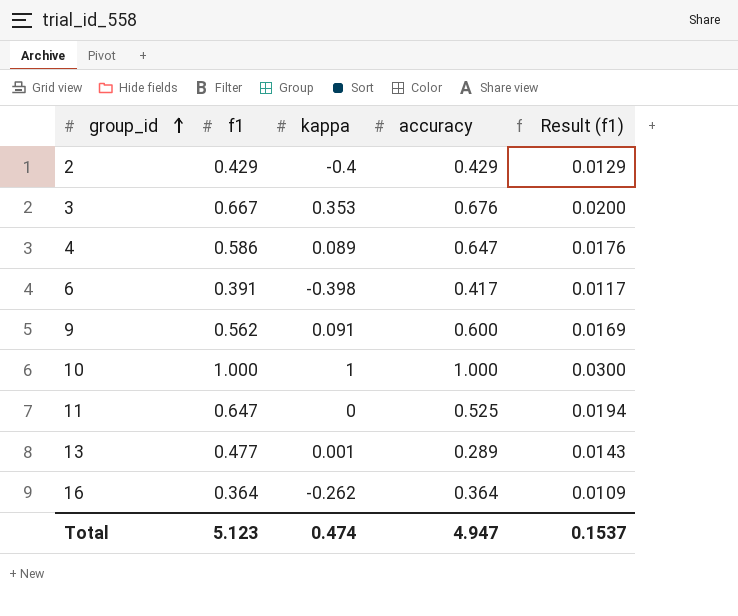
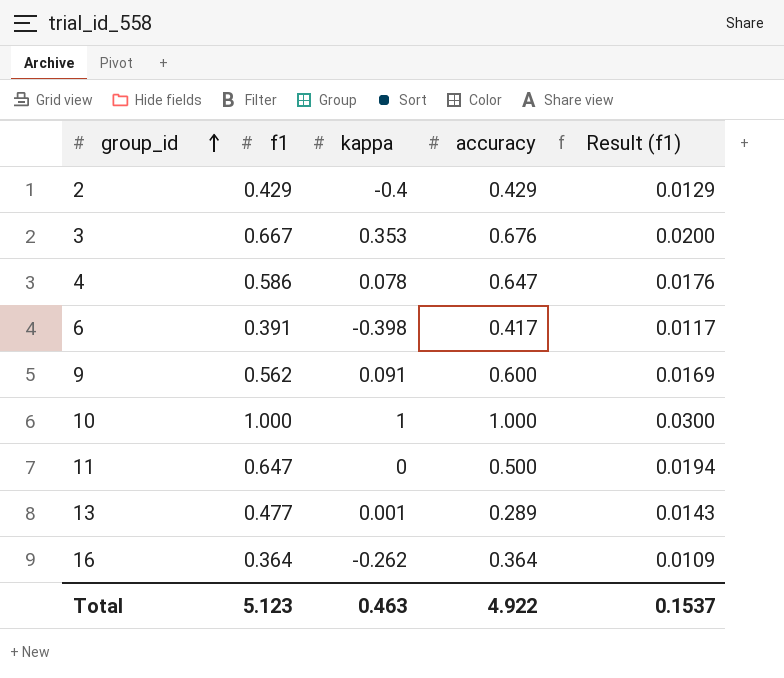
4 | kappa: 0.089 -> 0.078
11 | accuracy: 0.525 -> 0.500
Total | kappa: 0.474 -> 0.463
Total | accuracy: 4.947 -> 4.922

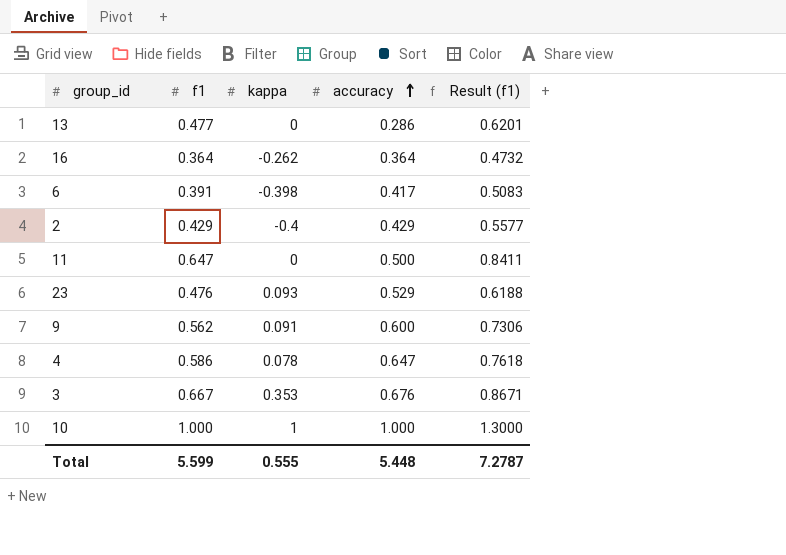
row order: group_id ascending -> accuracy ascending
column Result (f1) | formula: [f1] * 0.03 -> [f1] * 1.3
13 | kappa: 0.001 -> 0
13 | accuracy: 0.289 -> 0.286
row 23: none -> 0.476 | 0.093 | 0.529 | 0.6188
Total | f1: 5.123 -> 5.599
Total | kappa: 0.463 -> 0.555
Total | accuracy: 4.922 -> 5.448
Total | Result (f1): 0.1537 -> 7.2787

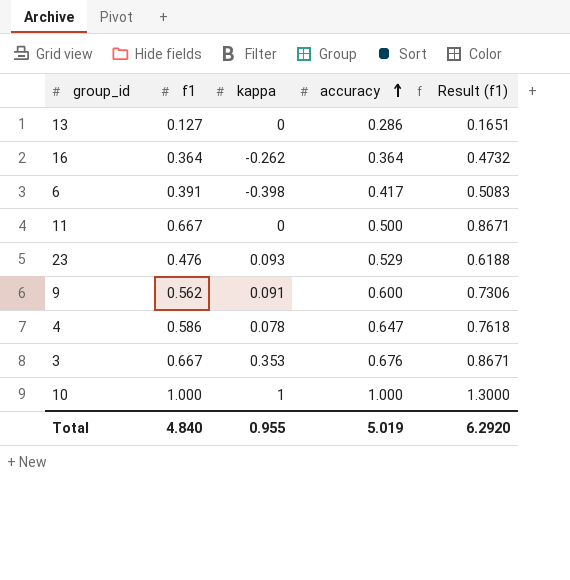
row 2: 0.429 | -0.4 | 0.429 | 0.5577 -> none
13 | f1: 0.477 -> 0.127
13 | Result (f1): 0.6201 -> 0.1651
11 | f1: 0.647 -> 0.667
11 | Result (f1): 0.8411 -> 0.8671
Total | f1: 5.599 -> 4.840
Total | kappa: 0.555 -> 0.955
Total | accuracy: 5.448 -> 5.019
Total | Result (f1): 7.2787 -> 6.2920

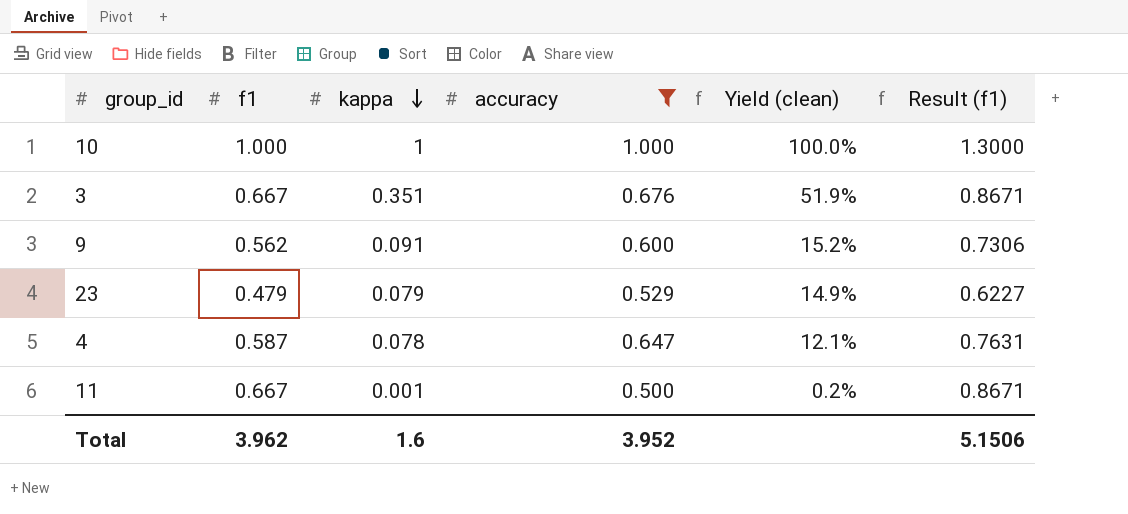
filter: none -> accuracy >= 0.500
row order: accuracy ascending -> kappa descending
column Yield (clean) | formula: none -> [kappa] / [accuracy]
3 | kappa: 0.353 -> 0.351
23 | f1: 0.476 -> 0.479
23 | kappa: 0.093 -> 0.079
23 | Result (f1): 0.6188 -> 0.6227
4 | f1: 0.586 -> 0.587
4 | Result (f1): 0.7618 -> 0.7631
11 | kappa: 0 -> 0.001
Total | f1: 4.840 -> 3.962
Total | kappa: 0.955 -> 1.6
Total | accuracy: 5.019 -> 3.952
Total | Result (f1): 6.2920 -> 5.1506

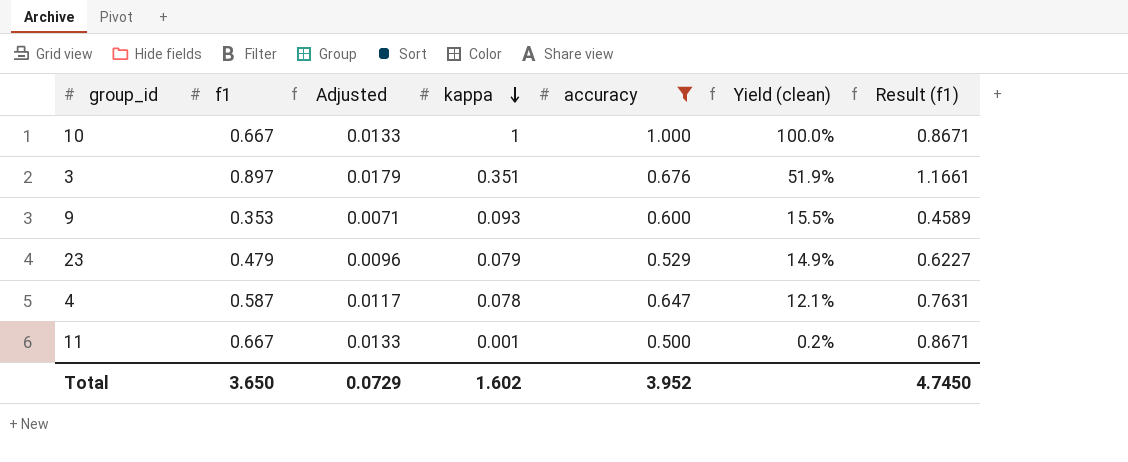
column Adjusted | formula: none -> [f1] * 0.02
10 | f1: 1.000 -> 0.667
10 | Result (f1): 1.3000 -> 0.8671
3 | f1: 0.667 -> 0.897
3 | Result (f1): 0.8671 -> 1.1661
9 | f1: 0.562 -> 0.353
9 | kappa: 0.091 -> 0.093
9 | Yield (clean): 15.2% -> 15.5%
9 | Result (f1): 0.7306 -> 0.4589
Total | f1: 3.962 -> 3.650
Total | kappa: 1.6 -> 1.602
Total | Result (f1): 5.1506 -> 4.7450

